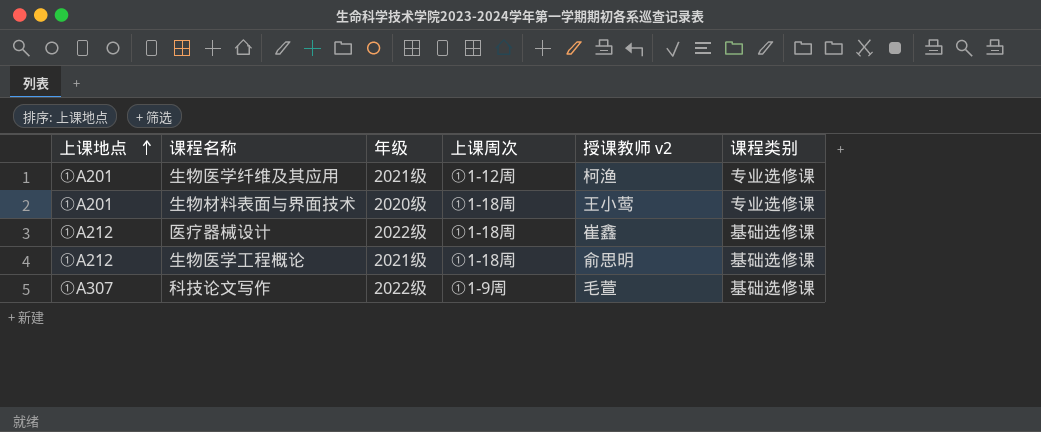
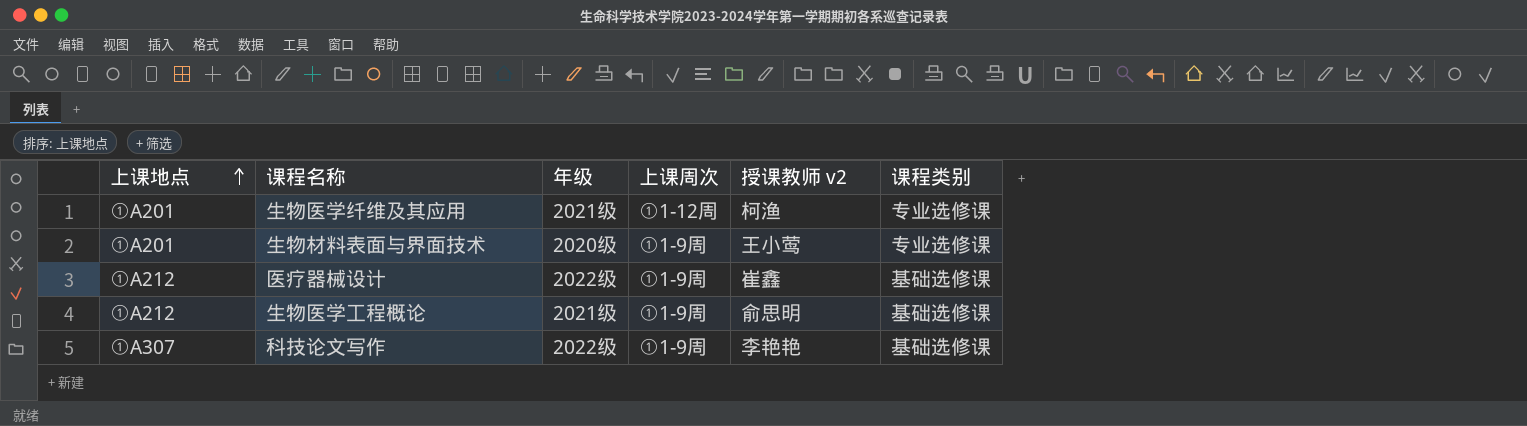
生物材料表面与界面技术 | 上课周次: ①1-18周 -> ①1-9周
医疗器械设计 | 上课周次: ①1-18周 -> ①1-9周
生物医学工程概论 | 上课周次: ①1-18周 -> ①1-9周
科技论文写作 | 授课教师 v2: 毛萱 -> 李艳艳

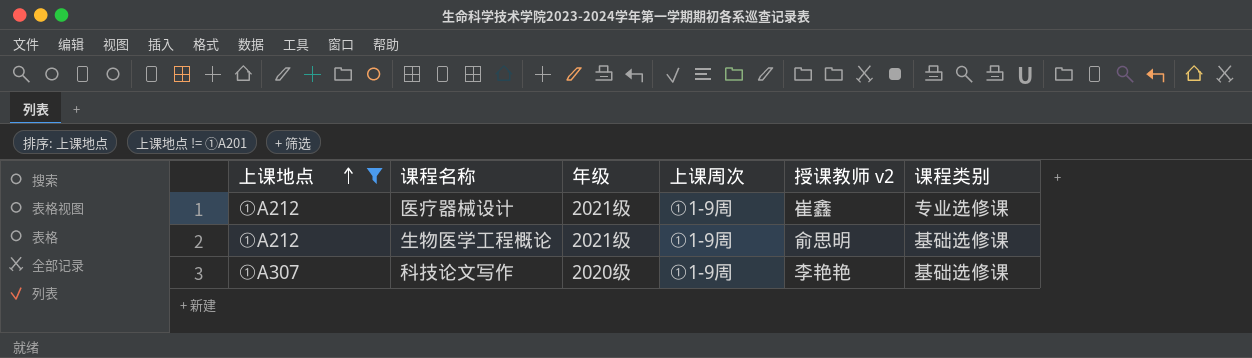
filter: none -> 上课地点 != ①A201
医疗器械设计 | 年级: 2022级 -> 2021级
医疗器械设计 | 课程类别: 基础选修课 -> 专业选修课
科技论文写作 | 年级: 2022级 -> 2020级

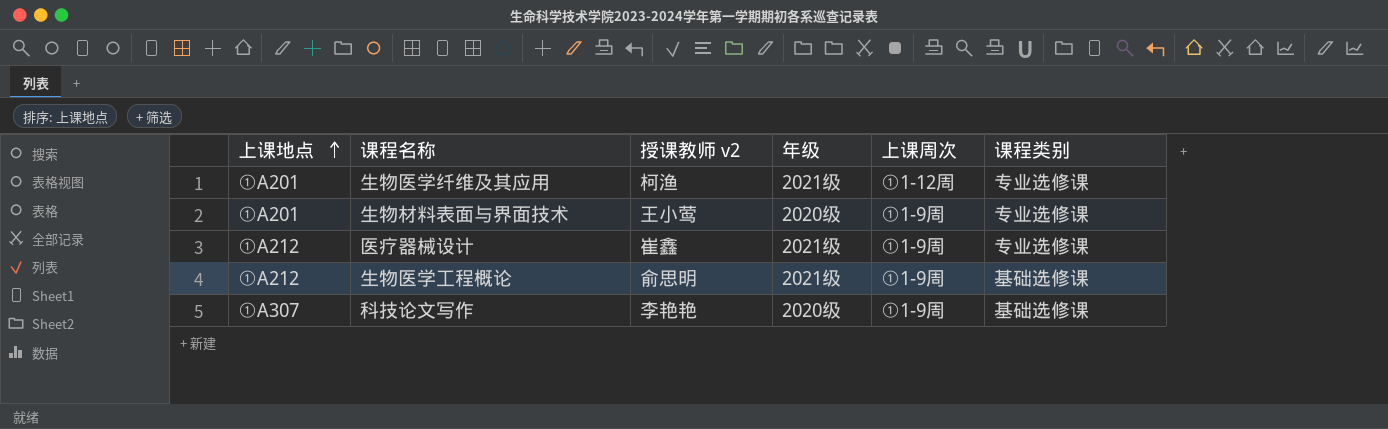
filter: 上课地点 != ①A201 -> none
column 授课教师 v2 | position: 5 -> 3

